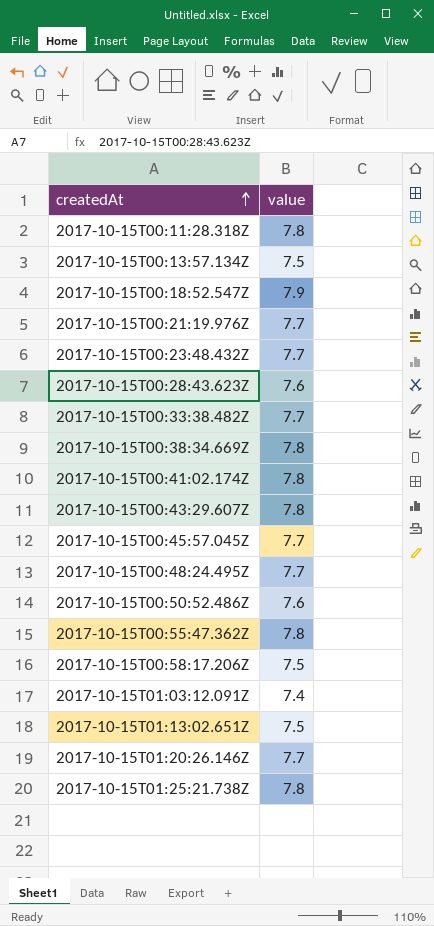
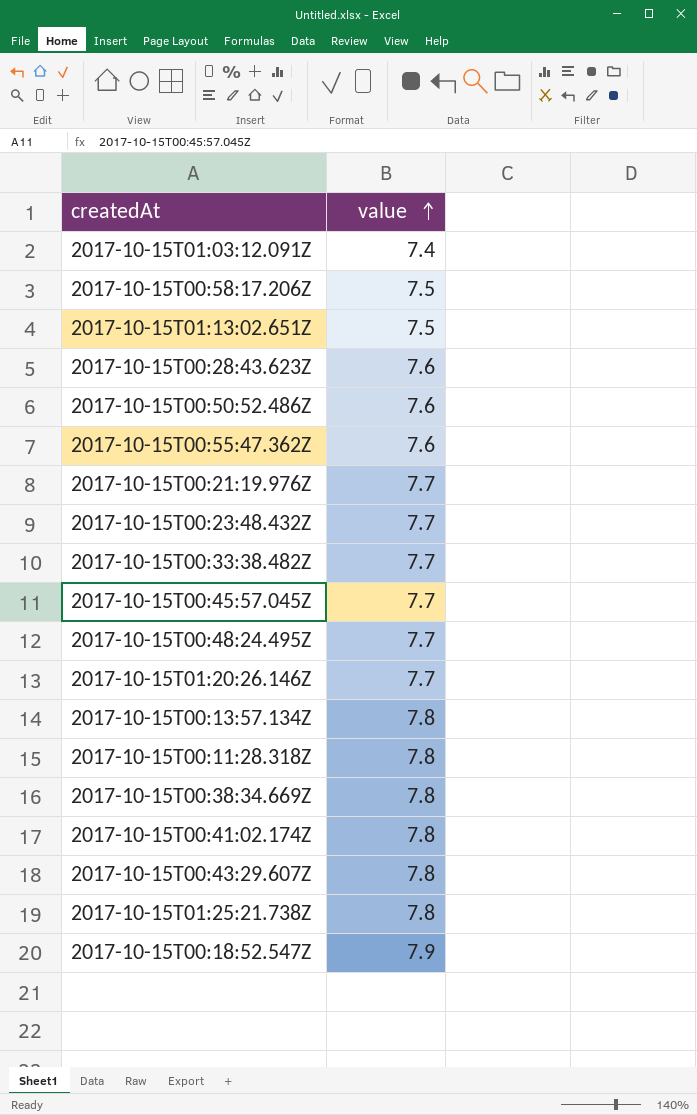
row order: createdAt ascending -> value ascending
2017-10-15T00:55:47.362Z | value: 7.8 -> 7.6
2017-10-15T00:13:57.134Z | value: 7.5 -> 7.8

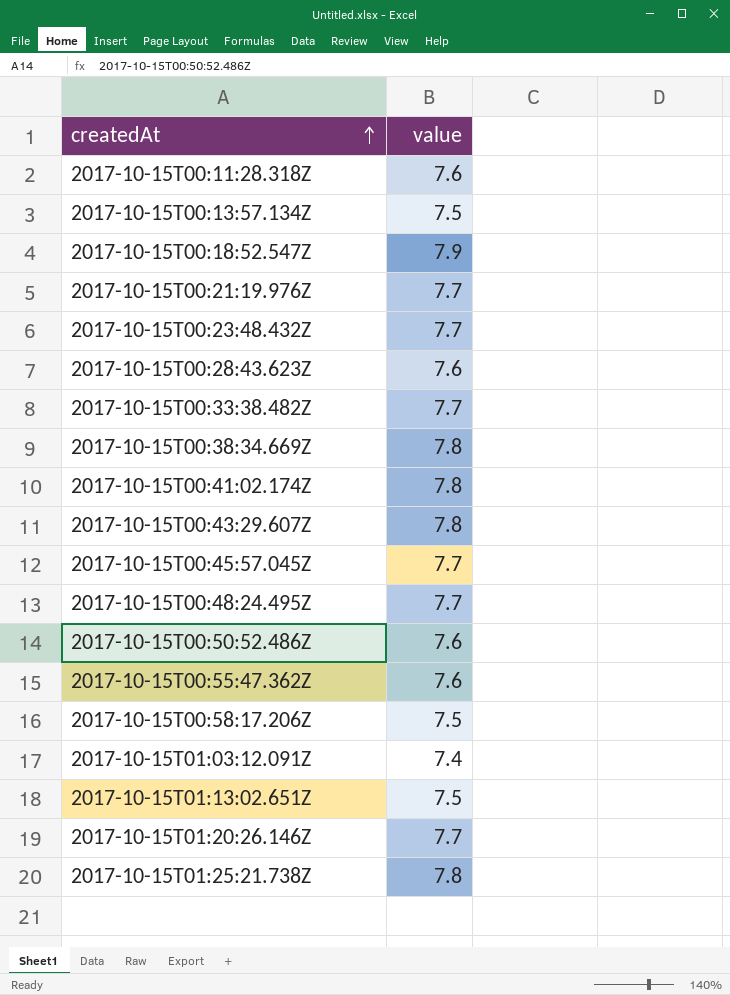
row order: value ascending -> createdAt ascending
2017-10-15T00:11:28.318Z | value: 7.8 -> 7.6
2017-10-15T00:13:57.134Z | value: 7.8 -> 7.5

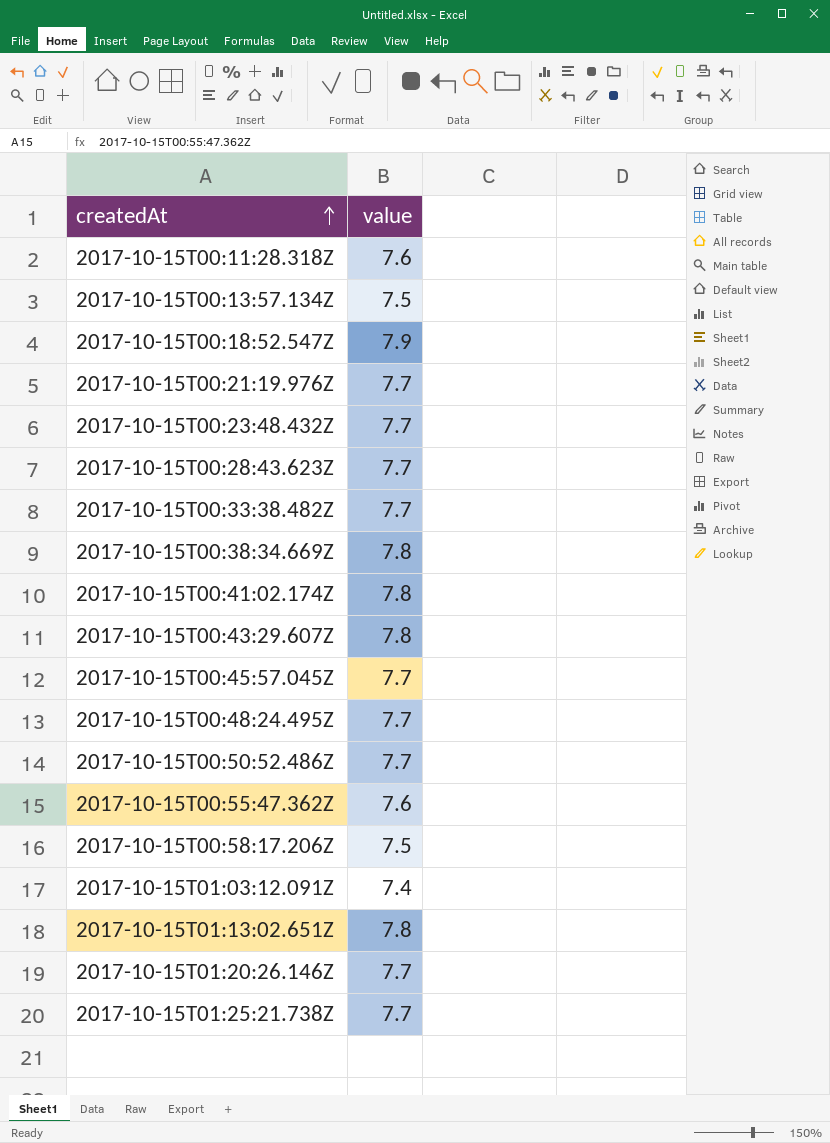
2017-10-15T00:28:43.623Z | value: 7.6 -> 7.7
2017-10-15T00:50:52.486Z | value: 7.6 -> 7.7
2017-10-15T01:13:02.651Z | value: 7.5 -> 7.8
2017-10-15T01:25:21.738Z | value: 7.8 -> 7.7

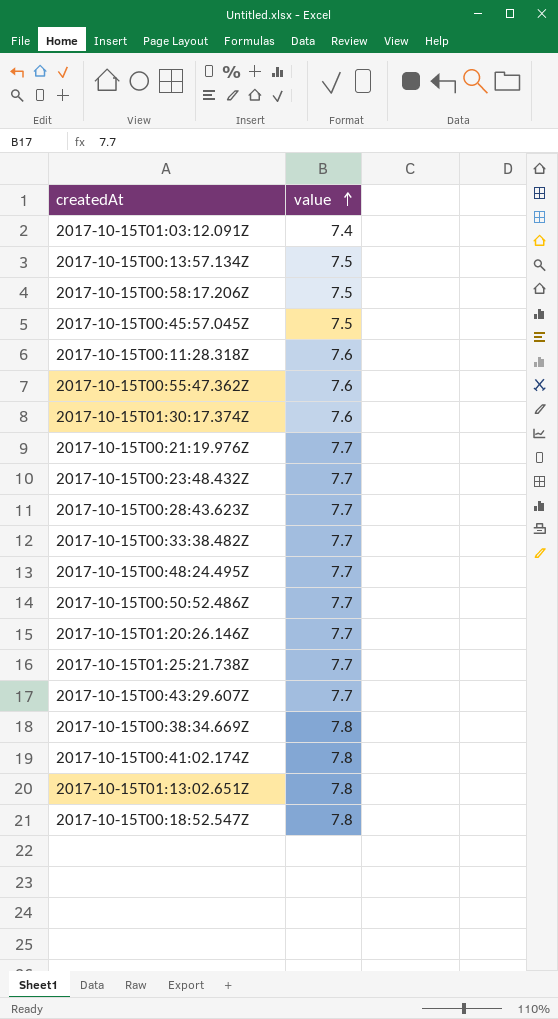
row order: createdAt ascending -> value ascending
2017-10-15T00:45:57.045Z | value: 7.7 -> 7.5
row 2017-10-15T01:30:17.374Z: none -> 7.6
2017-10-15T00:43:29.607Z | value: 7.8 -> 7.7
2017-10-15T00:18:52.547Z | value: 7.9 -> 7.8

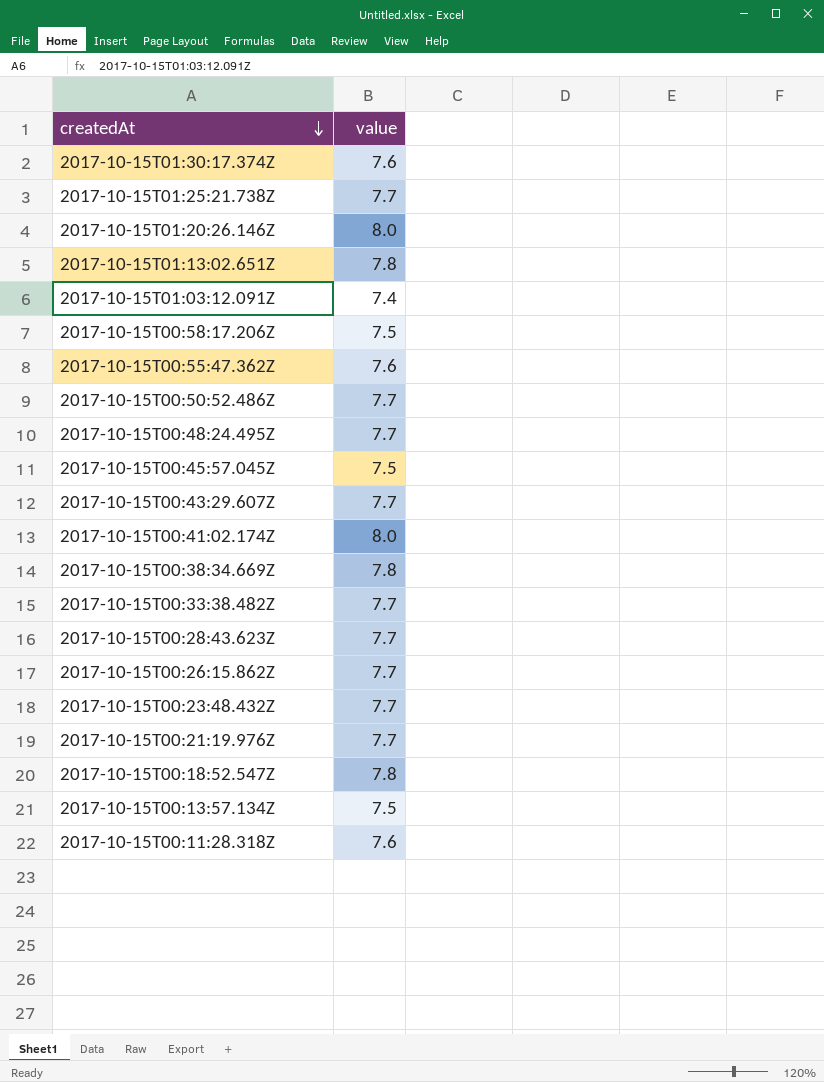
row order: value ascending -> createdAt descending
2017-10-15T01:20:26.146Z | value: 7.7 -> 8.0
2017-10-15T00:41:02.174Z | value: 7.8 -> 8.0
row 2017-10-15T00:26:15.862Z: none -> 7.7

